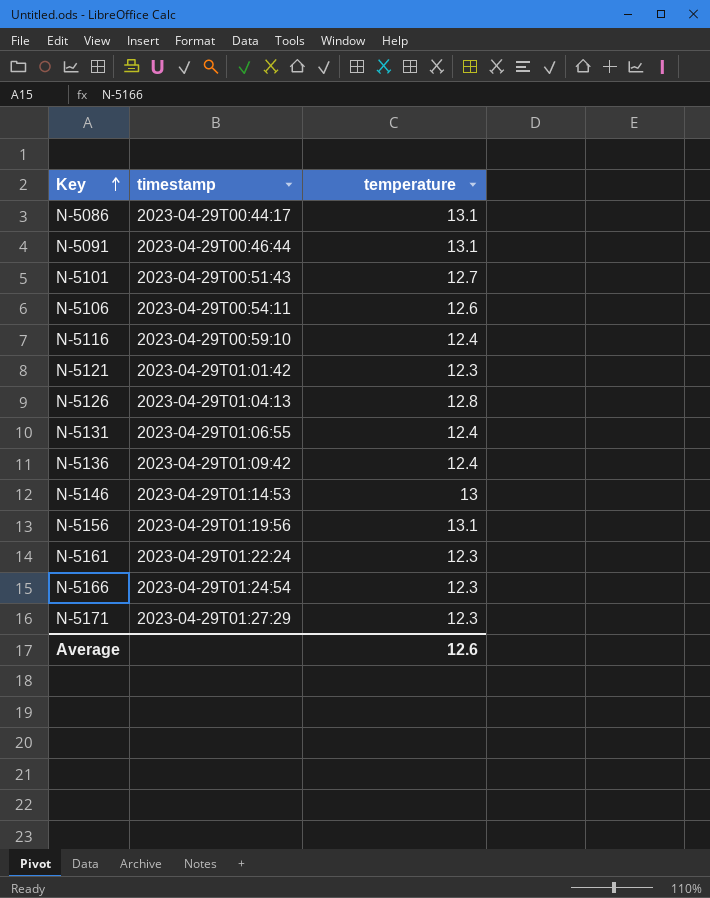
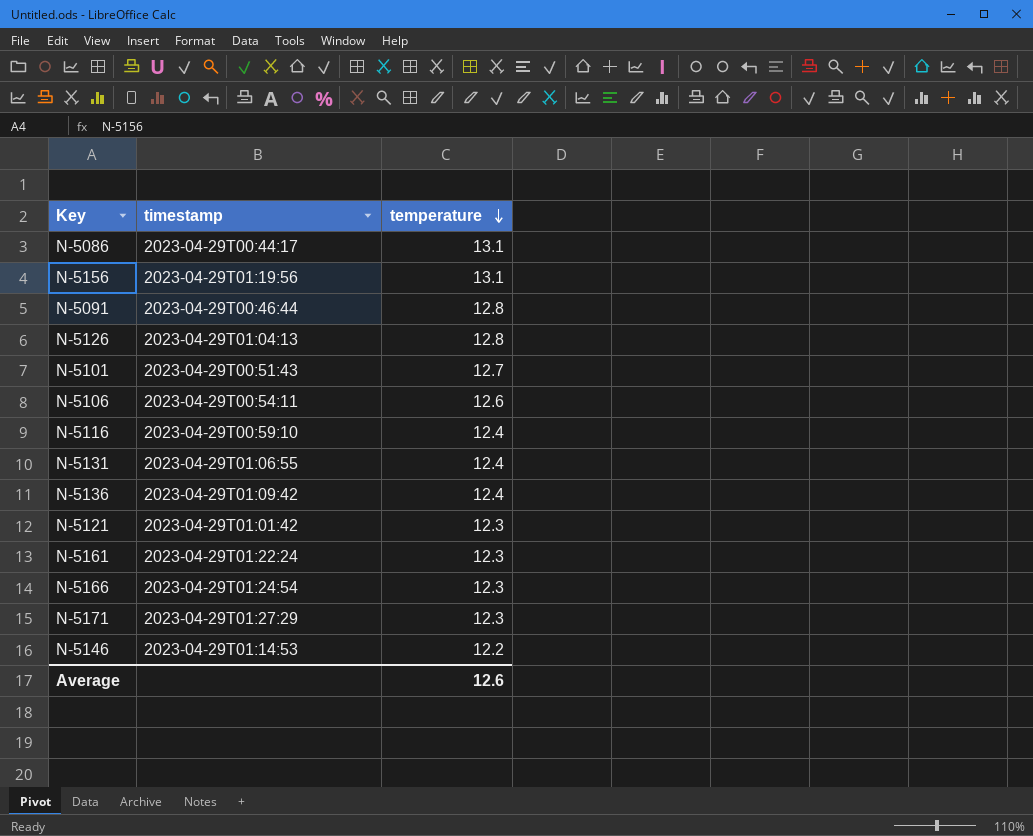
row order: Key ascending -> temperature descending
N-5091 | temperature: 13.1 -> 12.8
N-5146 | temperature: 13 -> 12.2

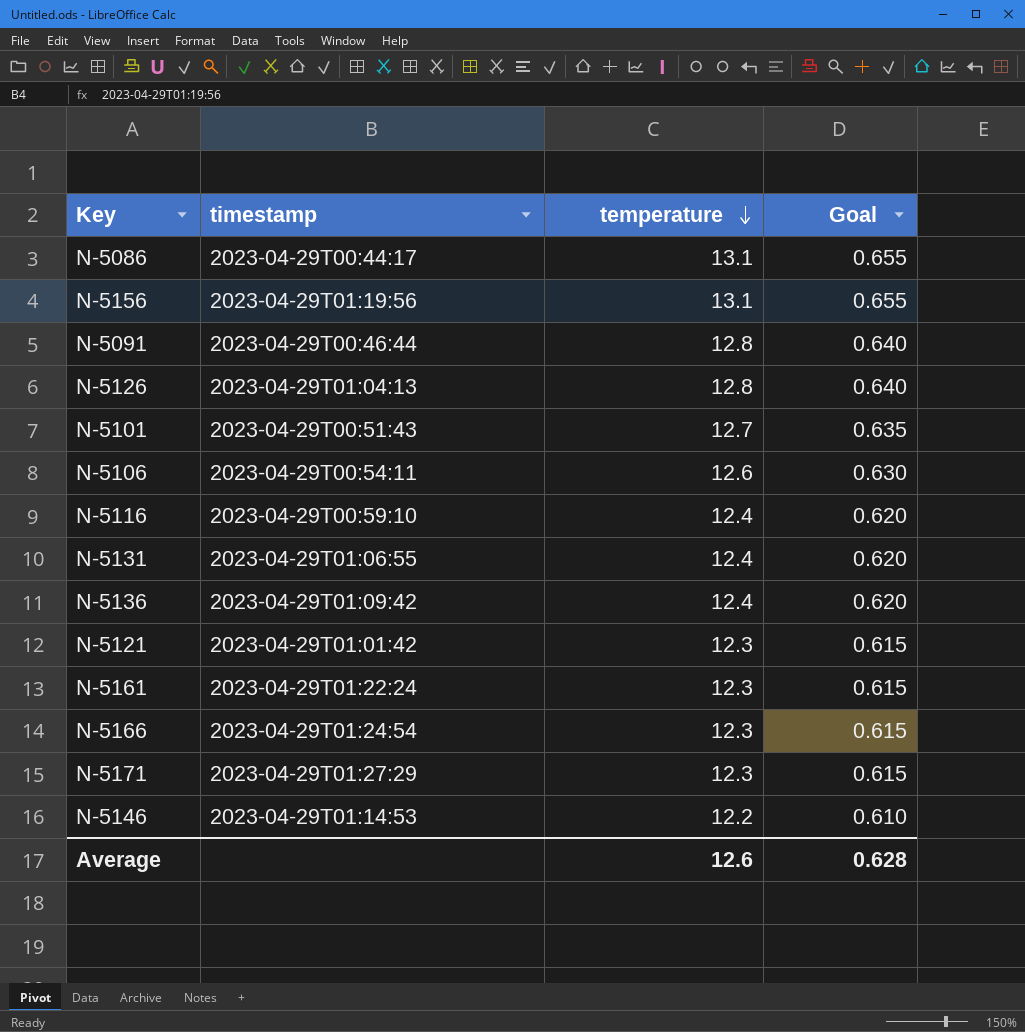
column Goal | formula: none -> [temperature] * 0.05

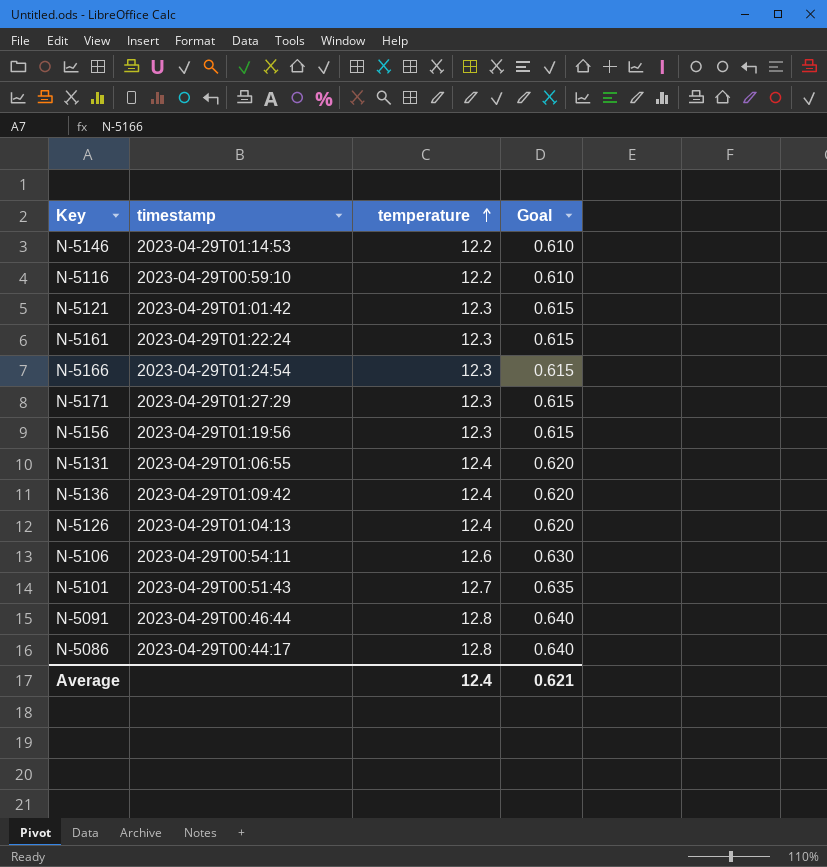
row order: temperature descending -> temperature ascending
N-5116 | temperature: 12.4 -> 12.2
N-5116 | Goal: 0.620 -> 0.610
N-5156 | temperature: 13.1 -> 12.3
N-5156 | Goal: 0.655 -> 0.615
N-5126 | temperature: 12.8 -> 12.4
N-5126 | Goal: 0.640 -> 0.620
N-5086 | temperature: 13.1 -> 12.8
N-5086 | Goal: 0.655 -> 0.640
Average | temperature: 12.6 -> 12.4
Average | Goal: 0.628 -> 0.621

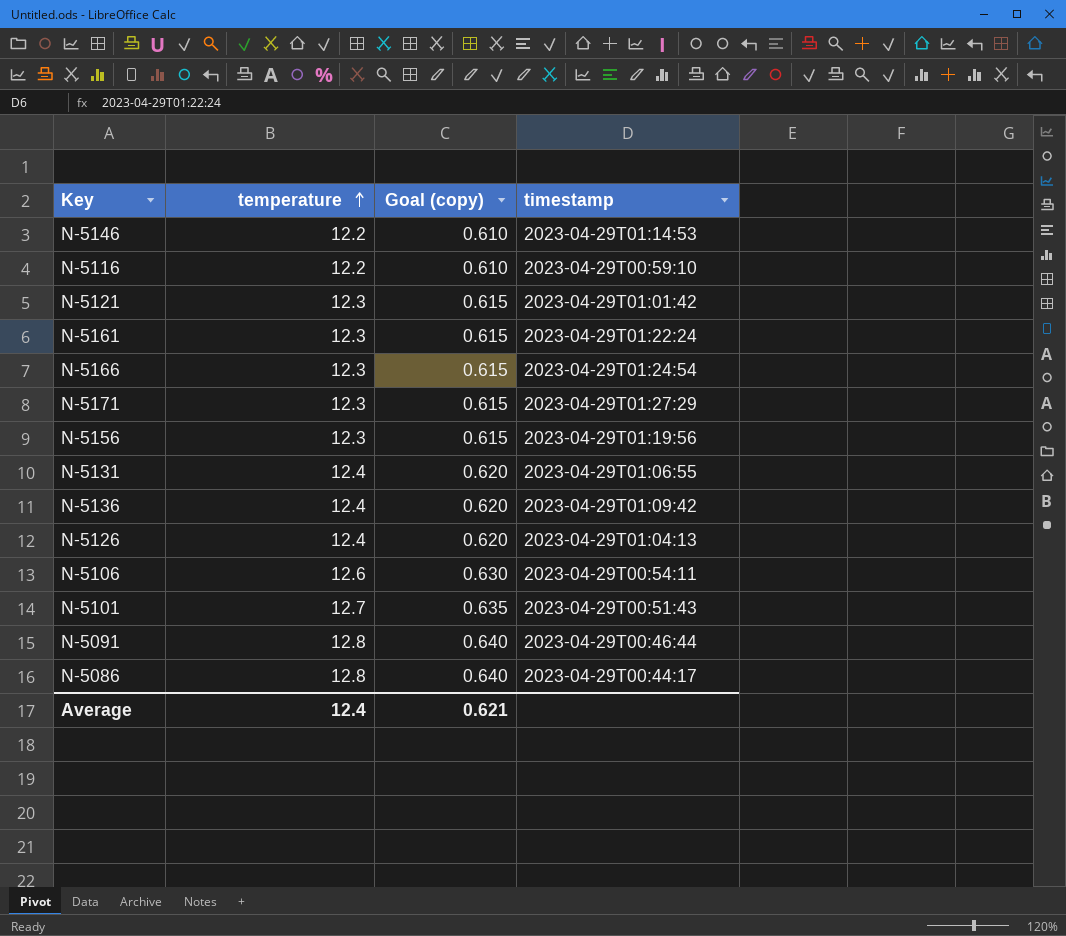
column name: Goal -> Goal (copy)
column timestamp | position: 2 -> 4

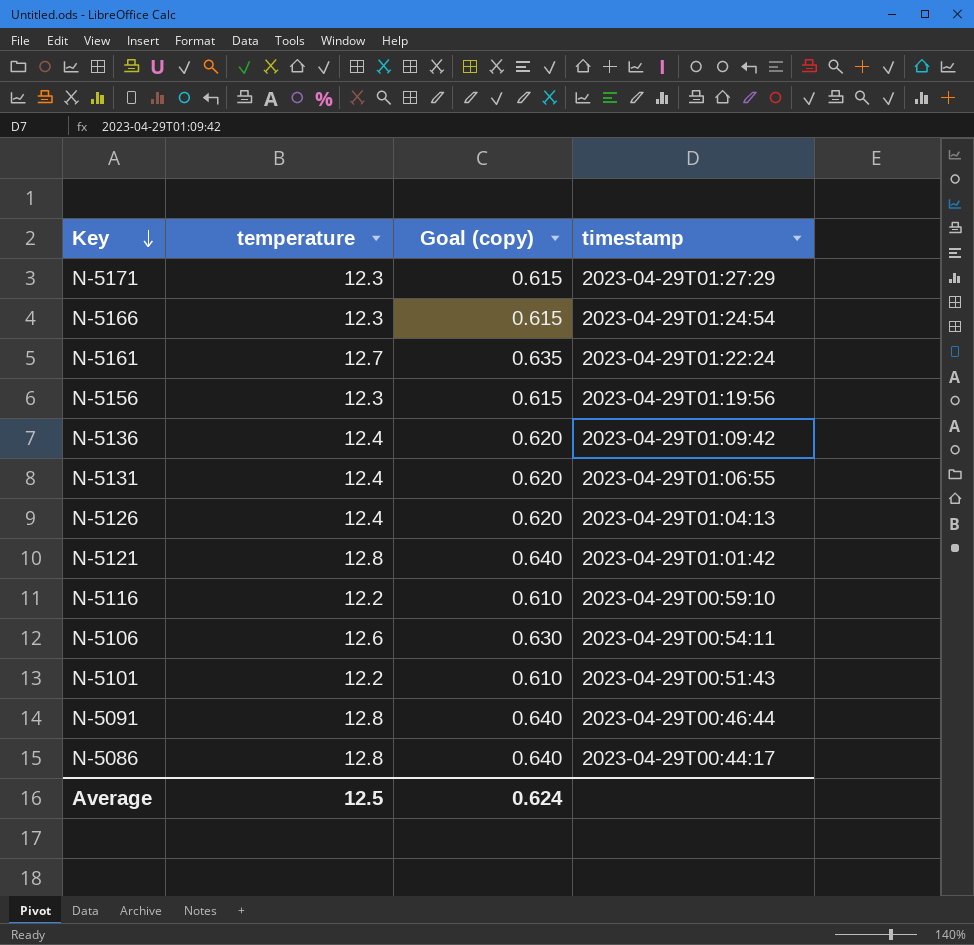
row order: temperature ascending -> Key descending
row N-5146: 12.2 | 0.610 | 2023-04-29T01:14:53 -> none
N-5161 | temperature: 12.3 -> 12.7
N-5161 | Goal (copy): 0.615 -> 0.635
N-5121 | temperature: 12.3 -> 12.8
N-5121 | Goal (copy): 0.615 -> 0.640
N-5101 | temperature: 12.7 -> 12.2
N-5101 | Goal (copy): 0.635 -> 0.610
Average | temperature: 12.4 -> 12.5
Average | Goal (copy): 0.621 -> 0.624

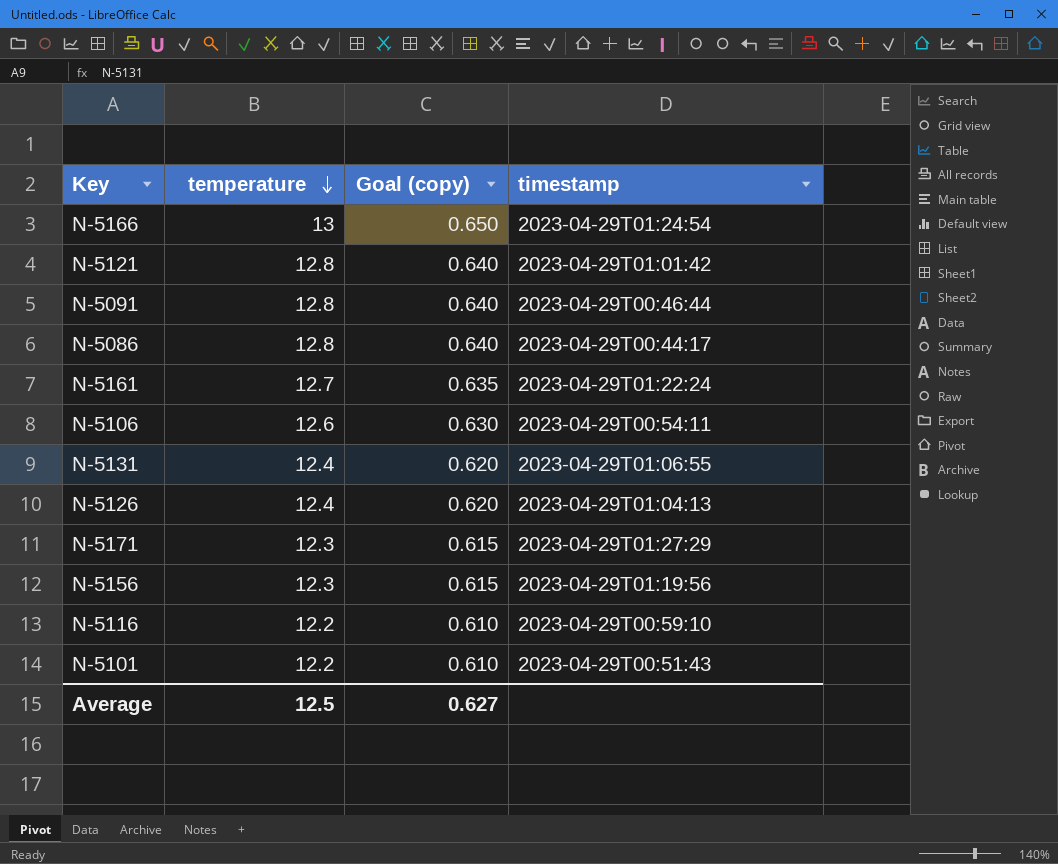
row order: Key descending -> temperature descending
row N-5136: 12.4 | 0.620 | 2023-04-29T01:09:42 -> none
N-5166 | temperature: 12.3 -> 13
N-5166 | Goal (copy): 0.615 -> 0.650
Average | Goal (copy): 0.624 -> 0.627

